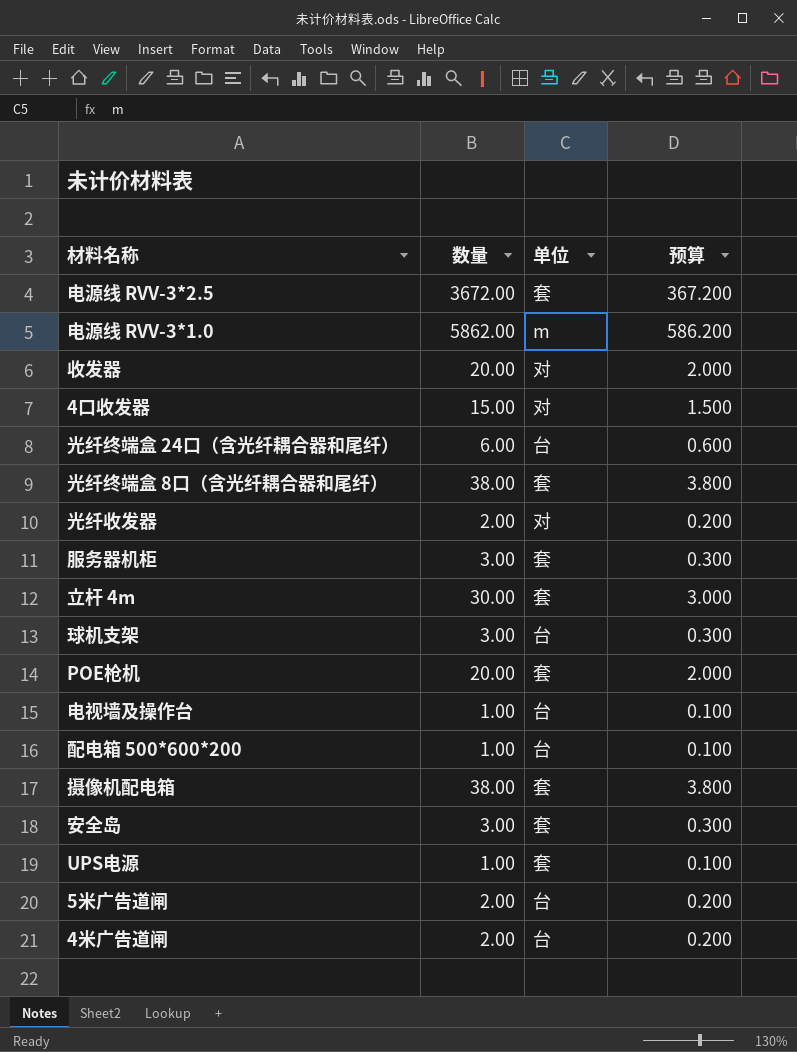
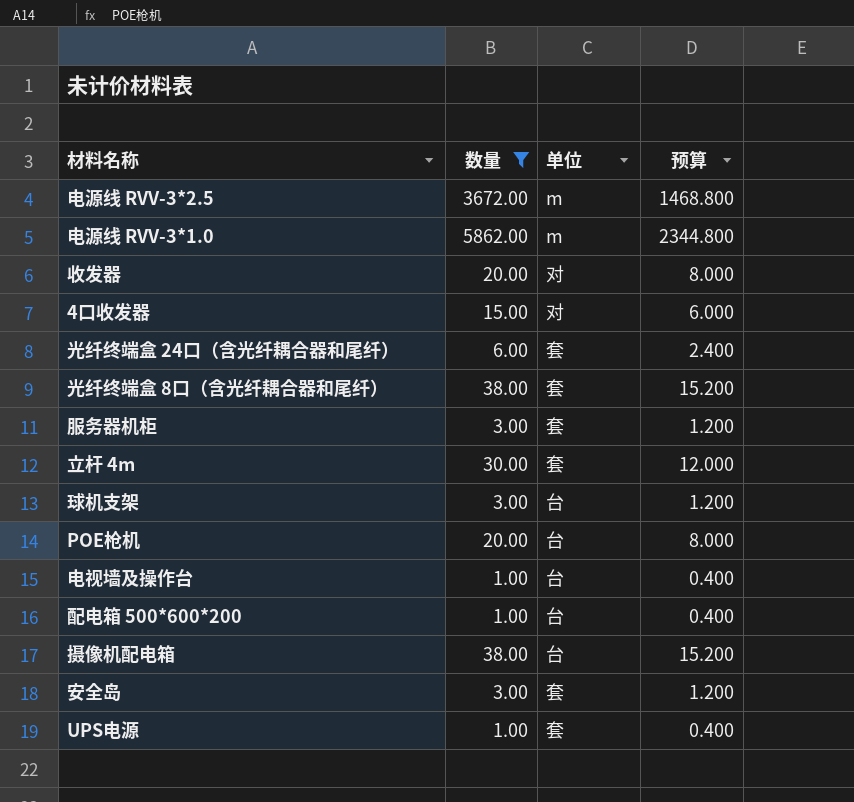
filter: none -> 数量 != 2.00
column 预算 | formula: [数量] * 0.1 -> [数量] * 0.4
电源线 RVV-3*2.5 | 单位: 套 -> m
光纤终端盒 24口（含光纤耦合器和尾纤） | 单位: 台 -> 套
POE枪机 | 单位: 套 -> 台
摄像机配电箱 | 单位: 套 -> 台

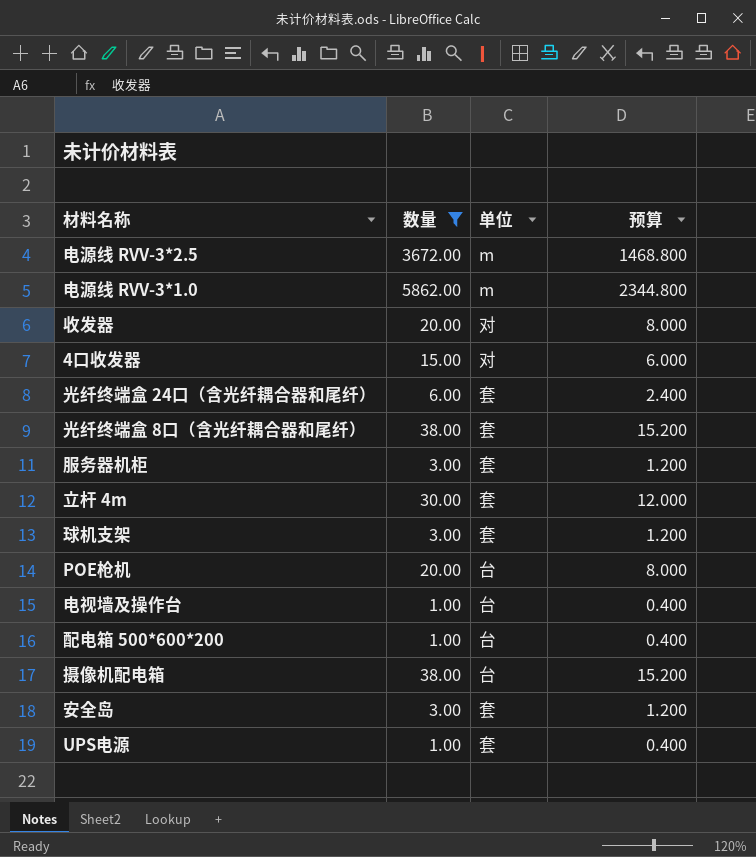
球机支架 | 单位: 台 -> 套

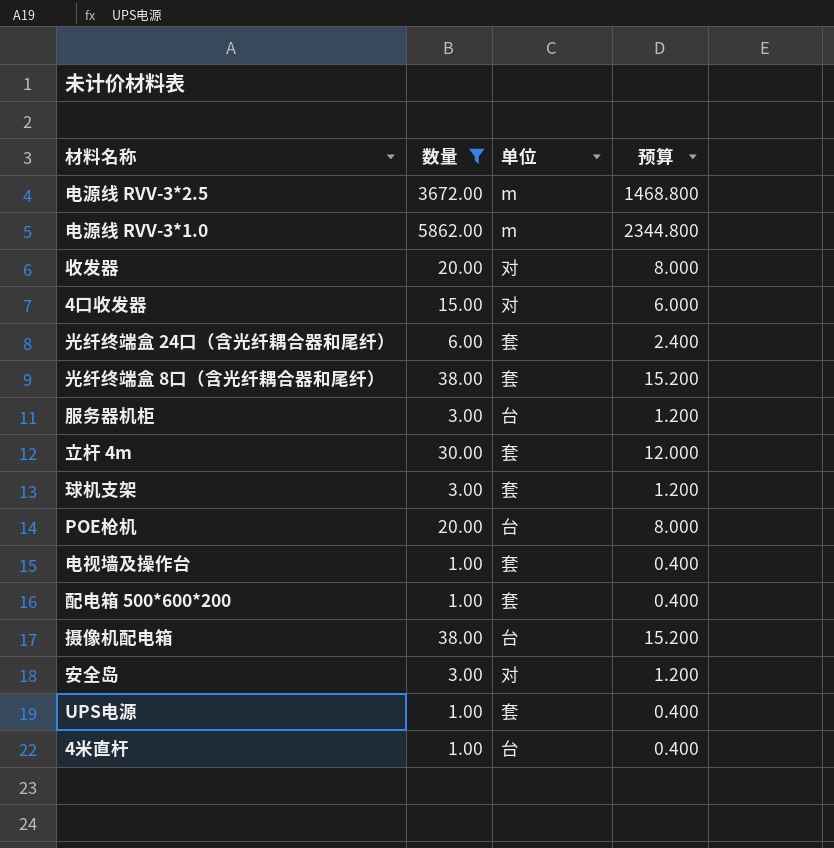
服务器机柜 | 单位: 套 -> 台
电视墙及操作台 | 单位: 台 -> 套
配电箱 500*600*200 | 单位: 台 -> 套
安全岛 | 单位: 套 -> 对
row 4米直杆: none -> 1.00 | 台 | 0.400

